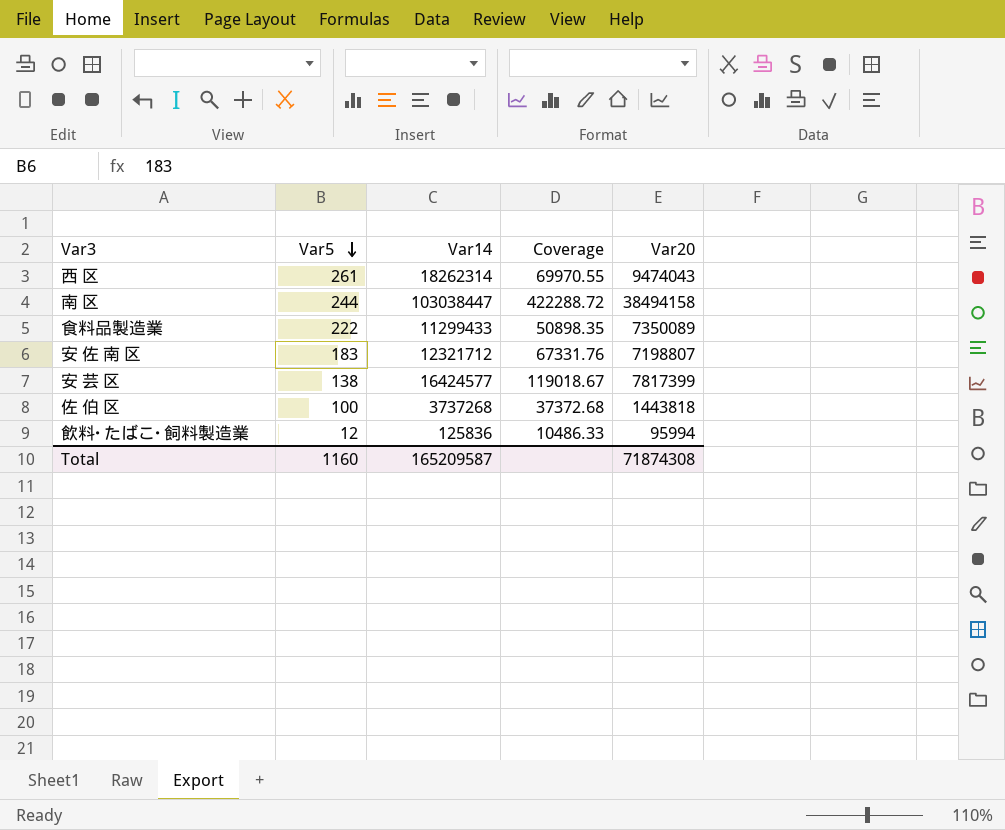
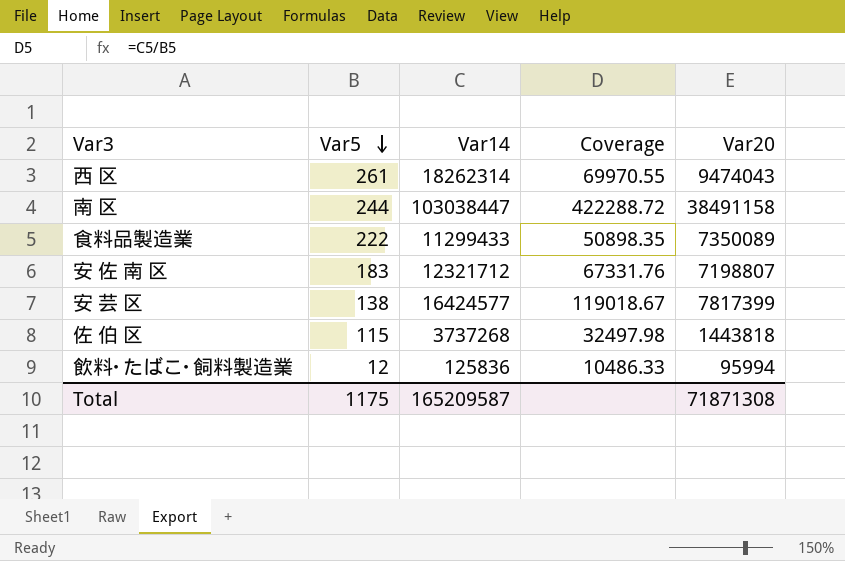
南 区 | Var20: 38494158 -> 38491158
佐 伯 区 | Var5: 100 -> 115
佐 伯 区 | Coverage: 37372.68 -> 32497.98
Total | Var5: 1160 -> 1175
Total | Var20: 71874308 -> 71871308

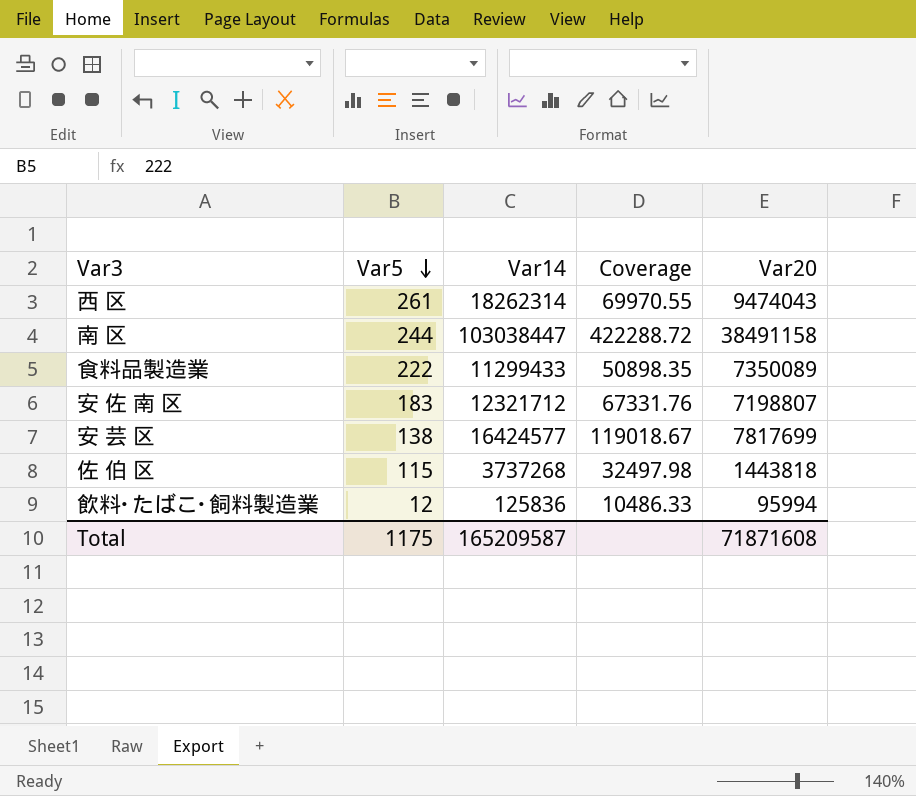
安 芸 区 | Var20: 7817399 -> 7817699
Total | Var20: 71871308 -> 71871608

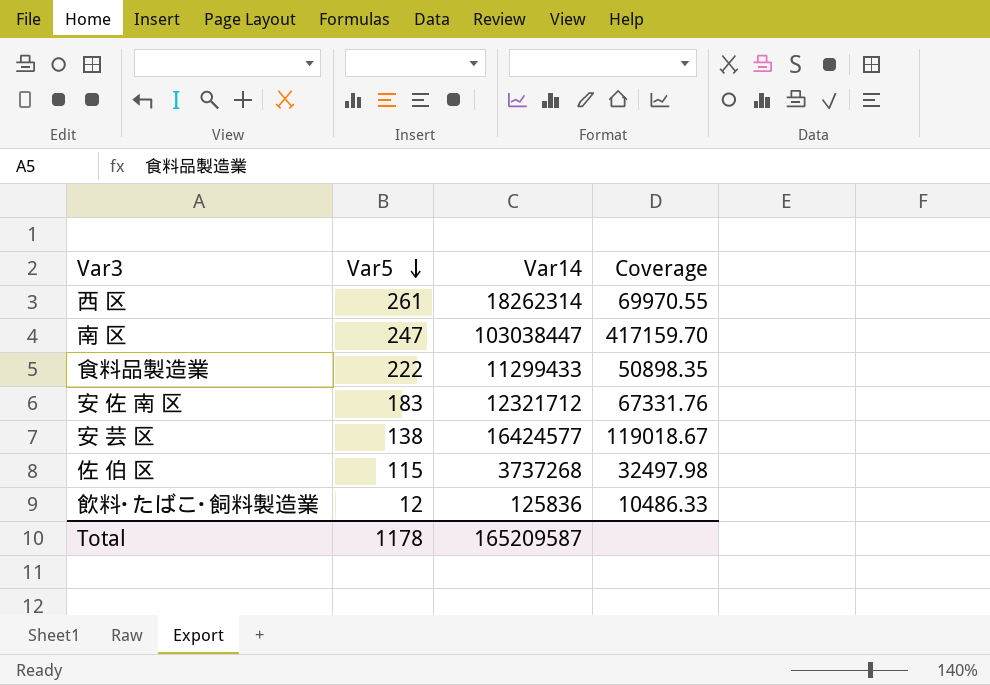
column Var20 | position: 5 -> none
南 区 | Var5: 244 -> 247
南 区 | Coverage: 422288.72 -> 417159.70
Total | Var5: 1175 -> 1178

